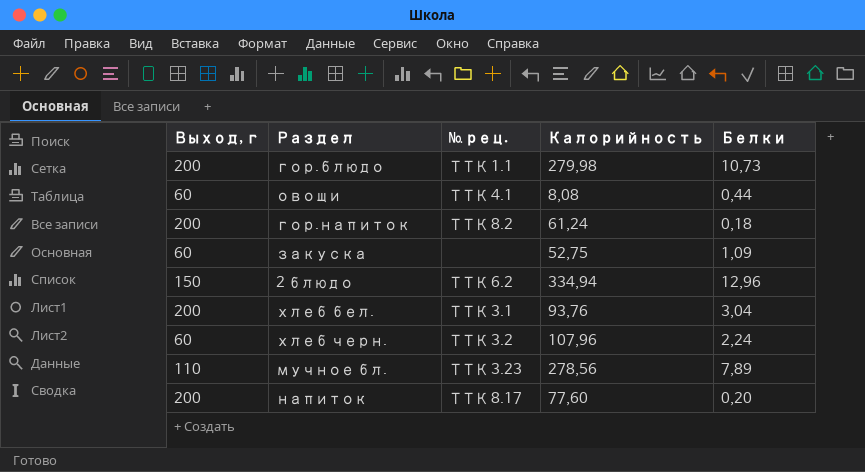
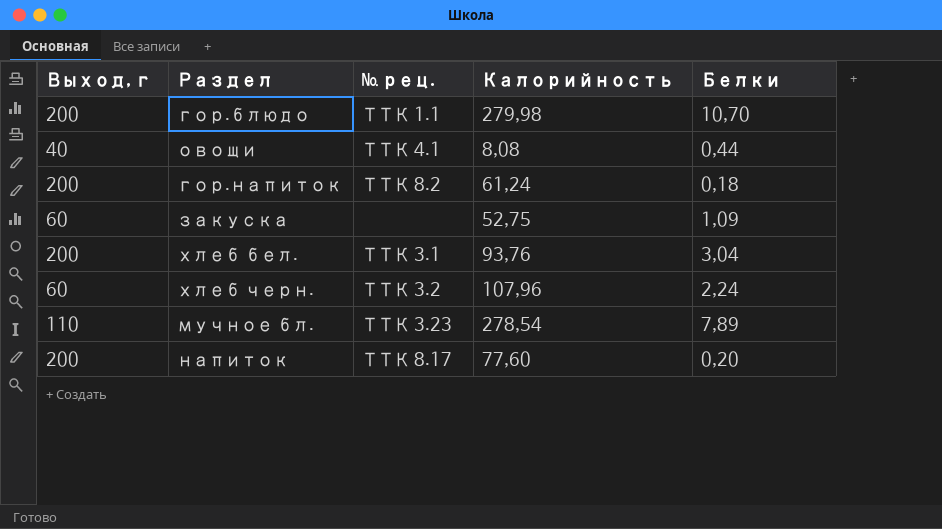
row 2 блюдо: 150 | ТТК 6.2 | 334,94 | 12,96 -> none
гор.блюдо | Белки: 10,73 -> 10,70
овощи | Выход, г: 60 -> 40
мучное бл. | Калорийность: 278,56 -> 278,54

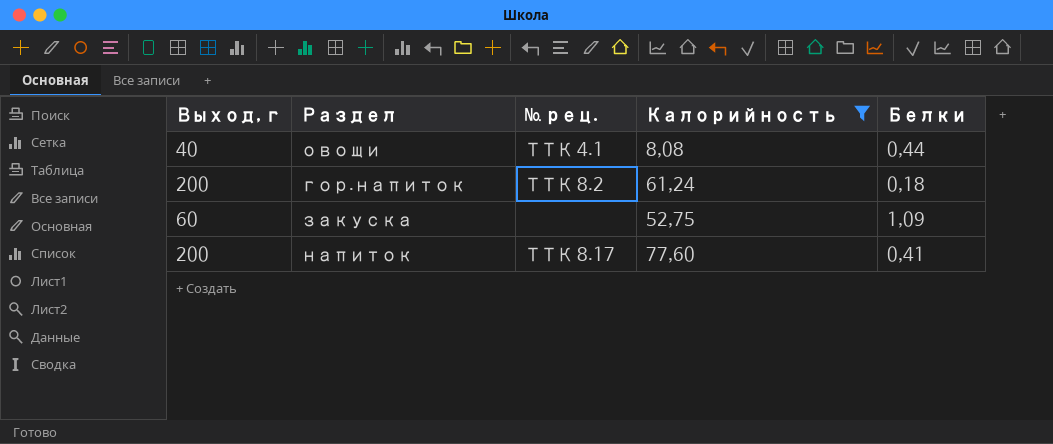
filter: none -> Калорийность <= 77,60
напиток | Белки: 0,20 -> 0,41

